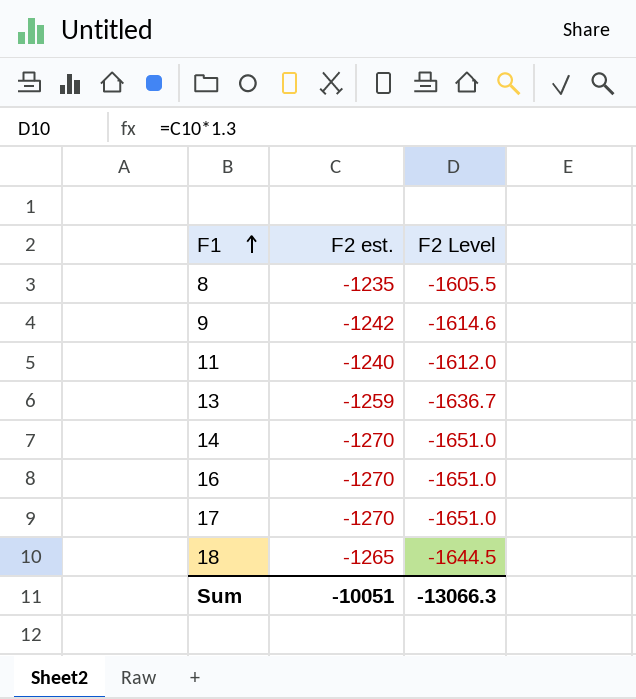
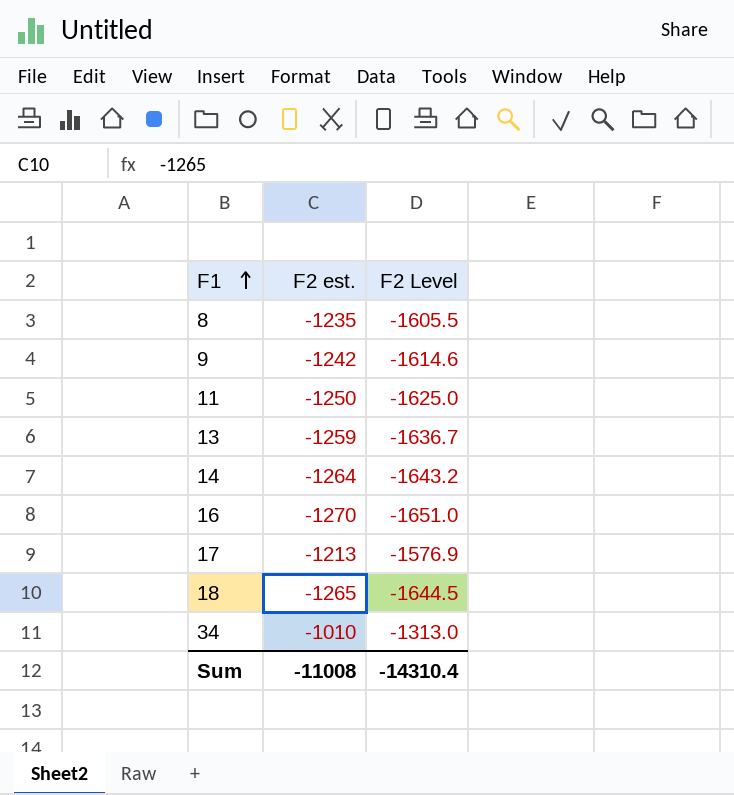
11 | F2 est.: -1240 -> -1250
11 | F2 Level: -1612.0 -> -1625.0
14 | F2 est.: -1270 -> -1264
14 | F2 Level: -1651.0 -> -1643.2
17 | F2 est.: -1270 -> -1213
17 | F2 Level: -1651.0 -> -1576.9
row 34: none -> -1010 | -1313.0
Sum | F2 est.: -10051 -> -11008
Sum | F2 Level: -13066.3 -> -14310.4

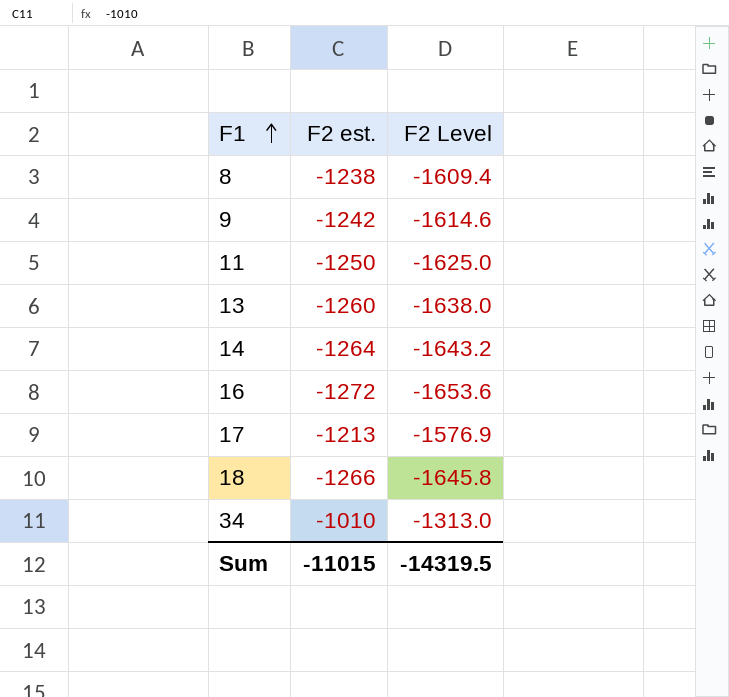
8 | F2 est.: -1235 -> -1238
8 | F2 Level: -1605.5 -> -1609.4
13 | F2 est.: -1259 -> -1260
13 | F2 Level: -1636.7 -> -1638.0
16 | F2 est.: -1270 -> -1272
16 | F2 Level: -1651.0 -> -1653.6
18 | F2 est.: -1265 -> -1266
18 | F2 Level: -1644.5 -> -1645.8
Sum | F2 est.: -11008 -> -11015
Sum | F2 Level: -14310.4 -> -14319.5

